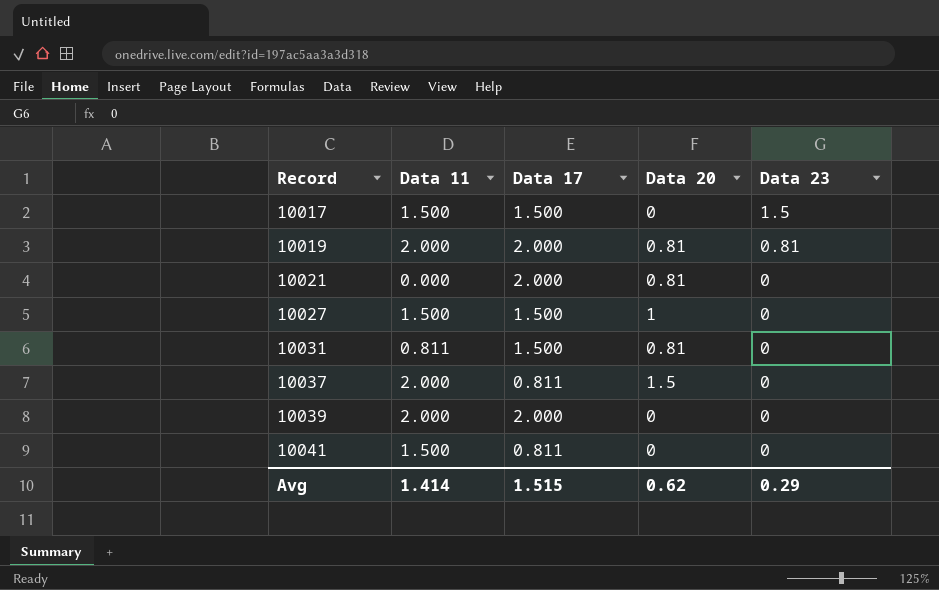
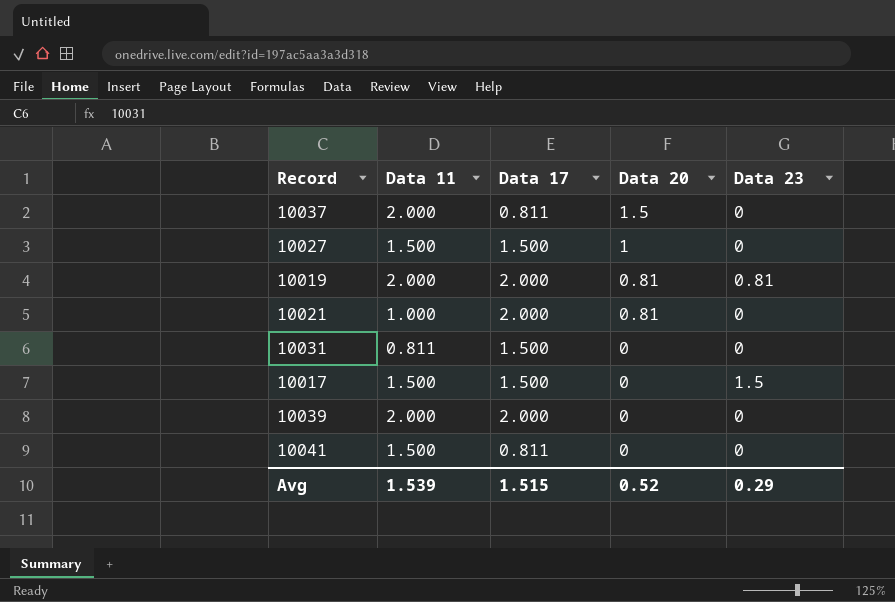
row order: Record ascending -> Data 20 descending
10021 | Data 11: 0.000 -> 1.000
10031 | Data 20: 0.81 -> 0
Avg | Data 11: 1.414 -> 1.539
Avg | Data 20: 0.62 -> 0.52

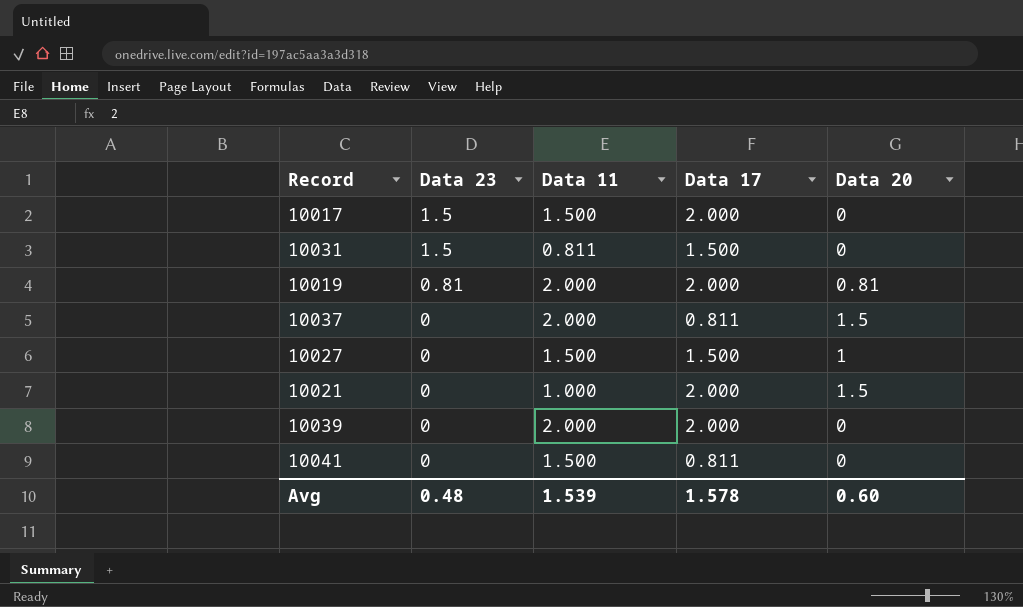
row order: Data 20 descending -> Data 23 descending
column Data 23 | position: 5 -> 2
10017 | Data 17: 1.500 -> 2.000
10031 | Data 23: 0 -> 1.5
10021 | Data 20: 0.81 -> 1.5
Avg | Data 23: 0.29 -> 0.48
Avg | Data 17: 1.515 -> 1.578
Avg | Data 20: 0.52 -> 0.60

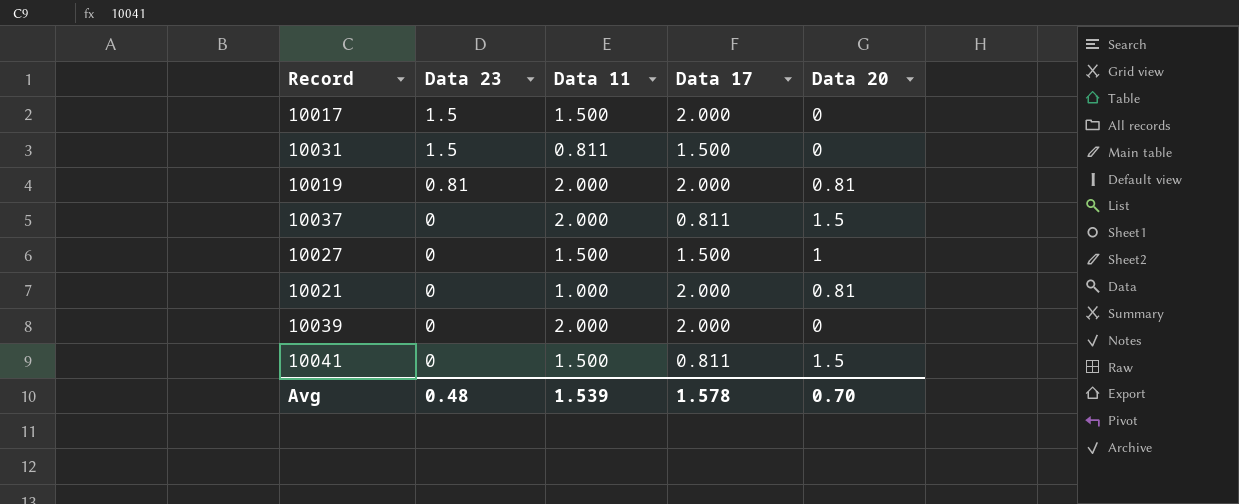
10021 | Data 20: 1.5 -> 0.81
10041 | Data 20: 0 -> 1.5
Avg | Data 20: 0.60 -> 0.70

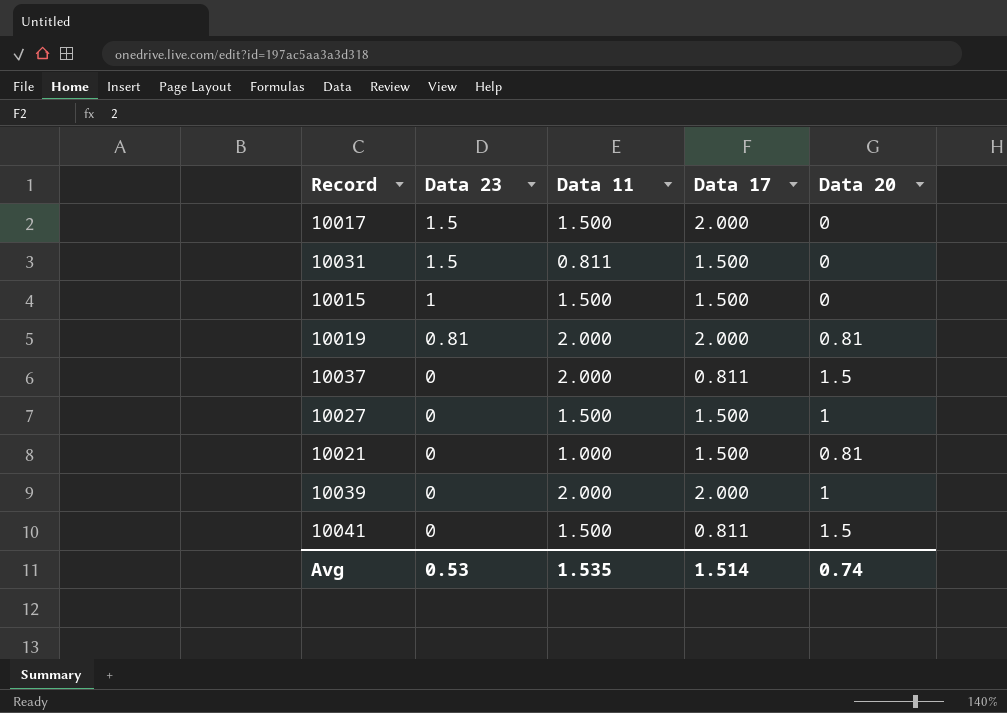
row 10015: none -> 1 | 1.500 | 1.500 | 0
10021 | Data 17: 2.000 -> 1.500
10039 | Data 20: 0 -> 1
Avg | Data 23: 0.48 -> 0.53
Avg | Data 11: 1.539 -> 1.535
Avg | Data 17: 1.578 -> 1.514
Avg | Data 20: 0.70 -> 0.74

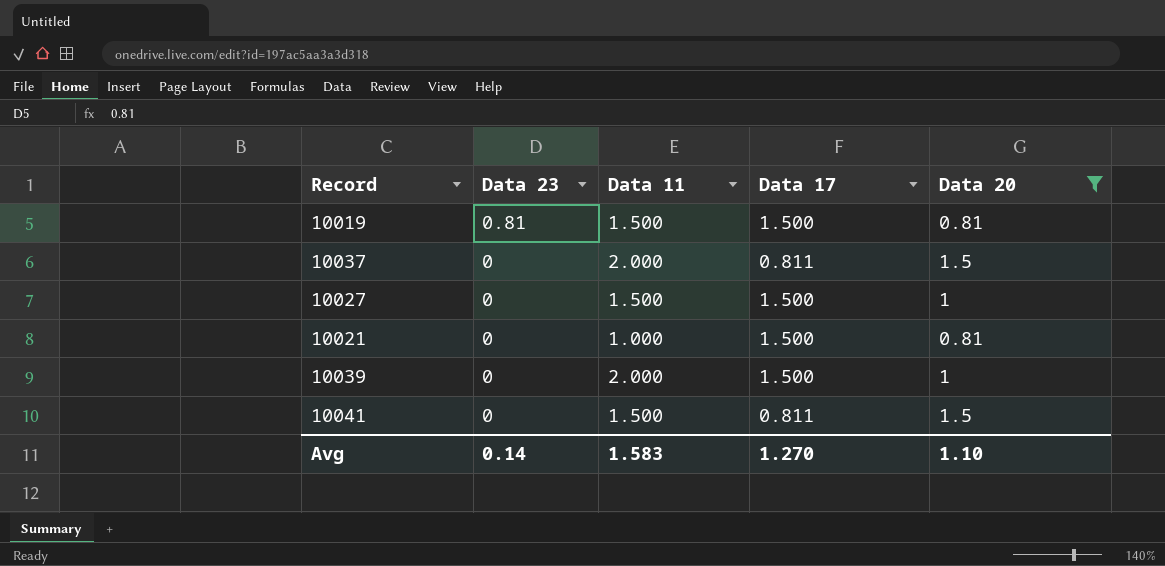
filter: none -> Data 20 != 0
10019 | Data 11: 2.000 -> 1.500
10019 | Data 17: 2.000 -> 1.500
10039 | Data 17: 2.000 -> 1.500
Avg | Data 23: 0.53 -> 0.14
Avg | Data 11: 1.535 -> 1.583
Avg | Data 17: 1.514 -> 1.270
Avg | Data 20: 0.74 -> 1.10

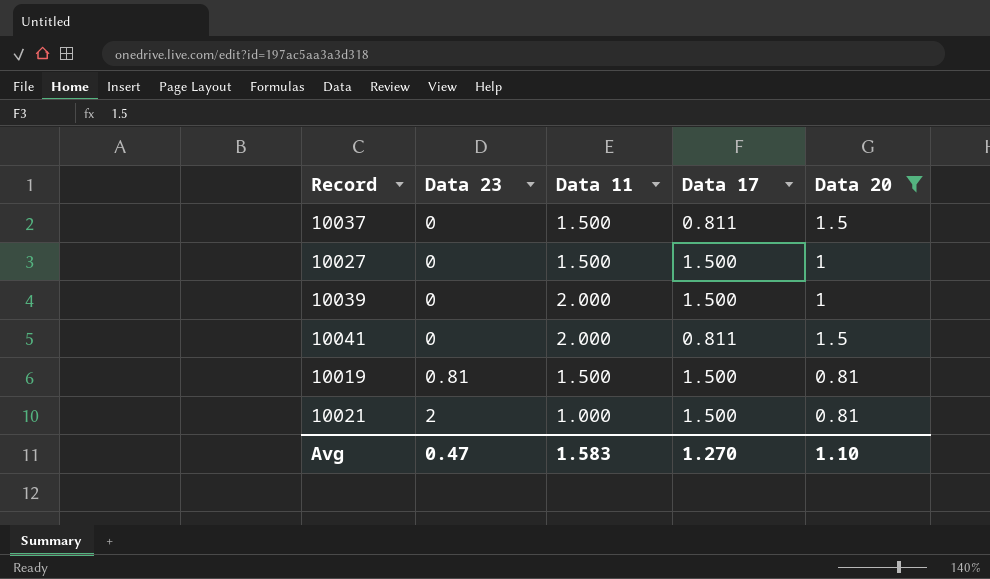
row order: Data 23 descending -> Data 23 ascending
10037 | Data 11: 2.000 -> 1.500
10041 | Data 11: 1.500 -> 2.000
10021 | Data 23: 0 -> 2
Avg | Data 23: 0.14 -> 0.47

